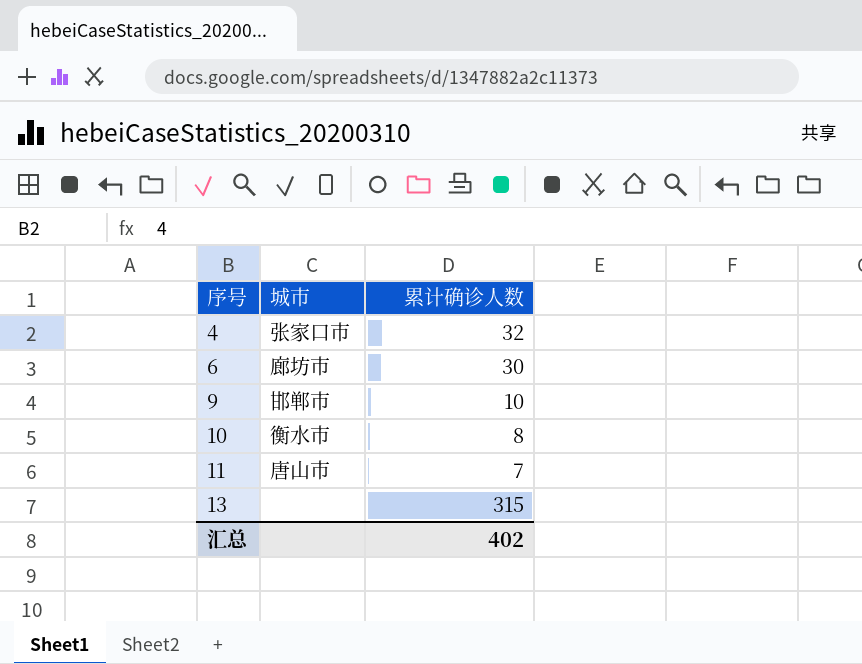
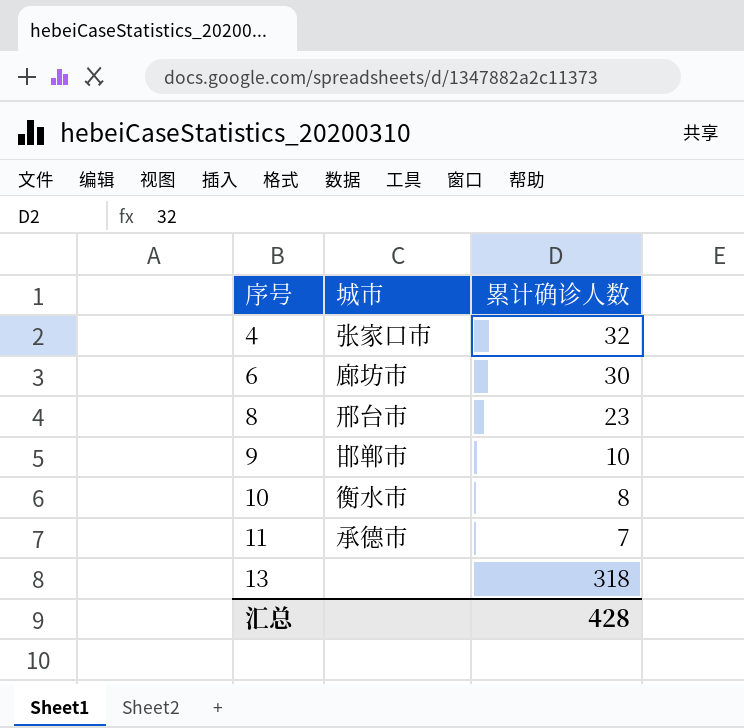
row 8: none -> 邢台市 | 23
11 | 城市: 唐山市 -> 承德市
13 | 累计确诊人数: 315 -> 318
汇总 | 累计确诊人数: 402 -> 428

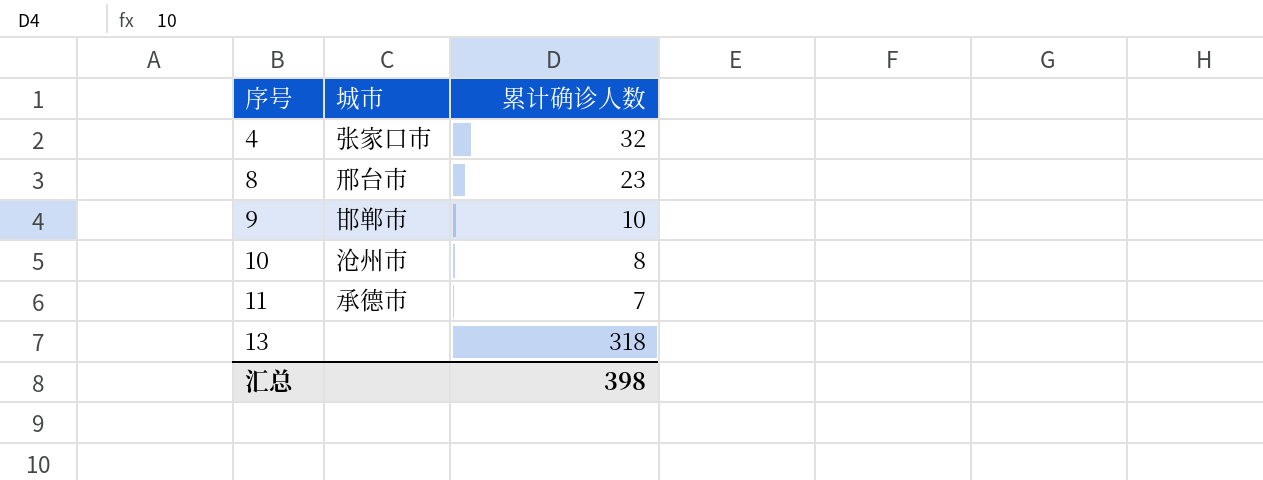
row 6: 廊坊市 | 30 -> none
10 | 城市: 衡水市 -> 沧州市
汇总 | 累计确诊人数: 428 -> 398

